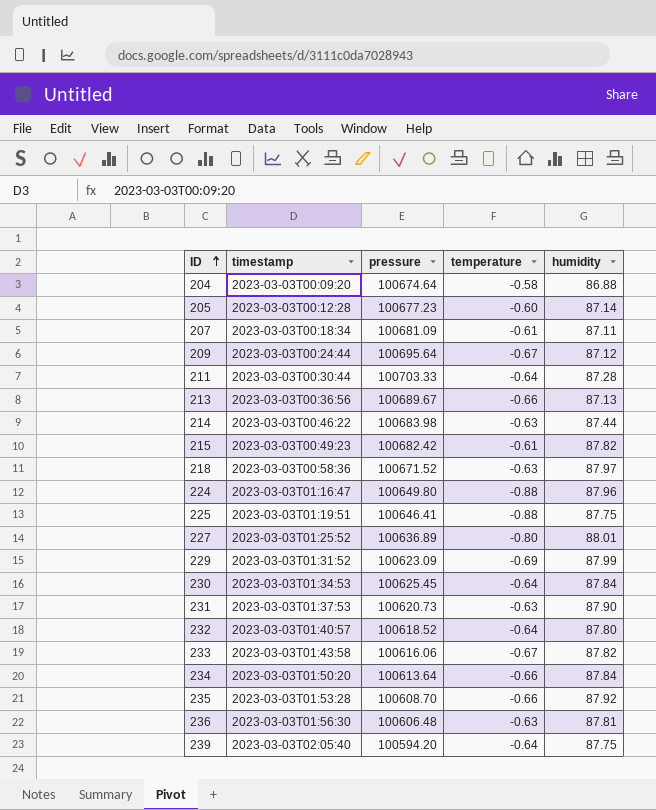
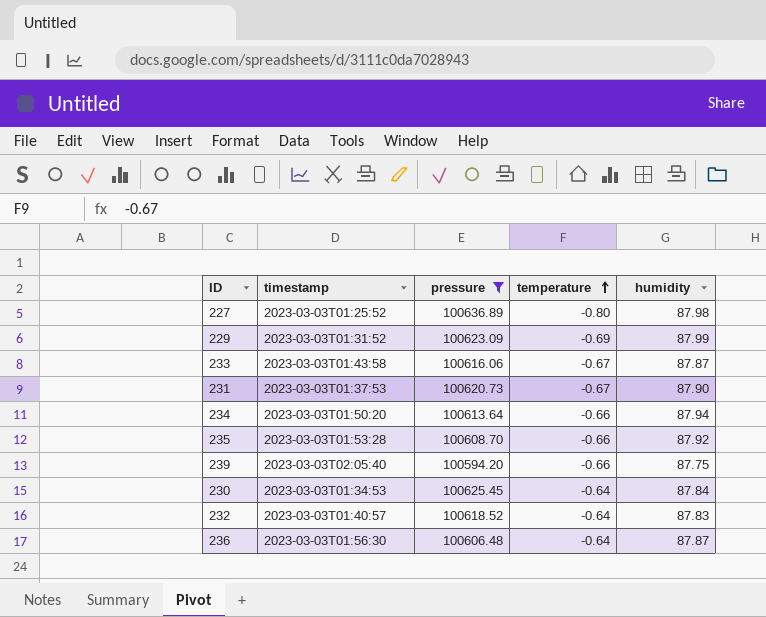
filter: none -> pressure <= 100636.89
row order: ID ascending -> temperature ascending
227 | humidity: 88.01 -> 87.98
233 | humidity: 87.82 -> 87.87
231 | temperature: -0.63 -> -0.67
234 | humidity: 87.84 -> 87.94
239 | temperature: -0.64 -> -0.66
232 | humidity: 87.80 -> 87.83
236 | temperature: -0.63 -> -0.64
236 | humidity: 87.81 -> 87.87

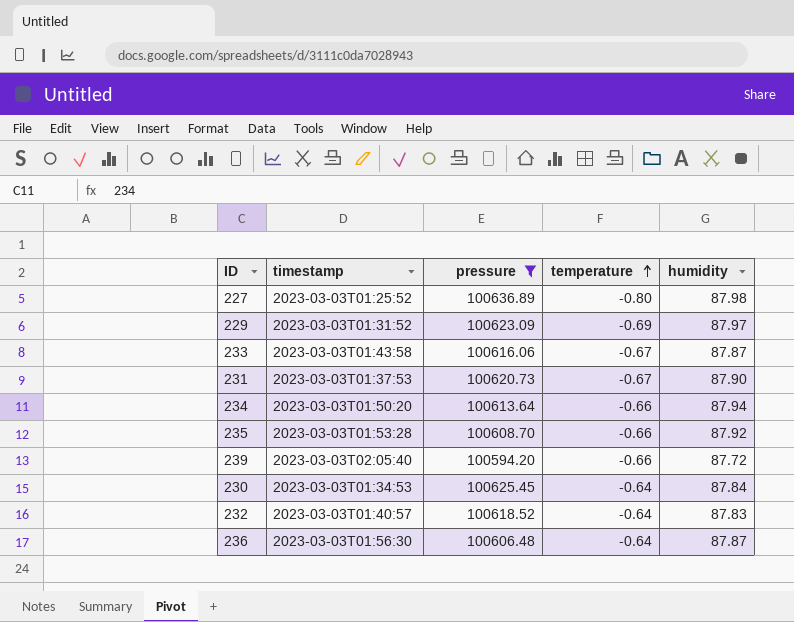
229 | humidity: 87.99 -> 87.97
239 | humidity: 87.75 -> 87.72

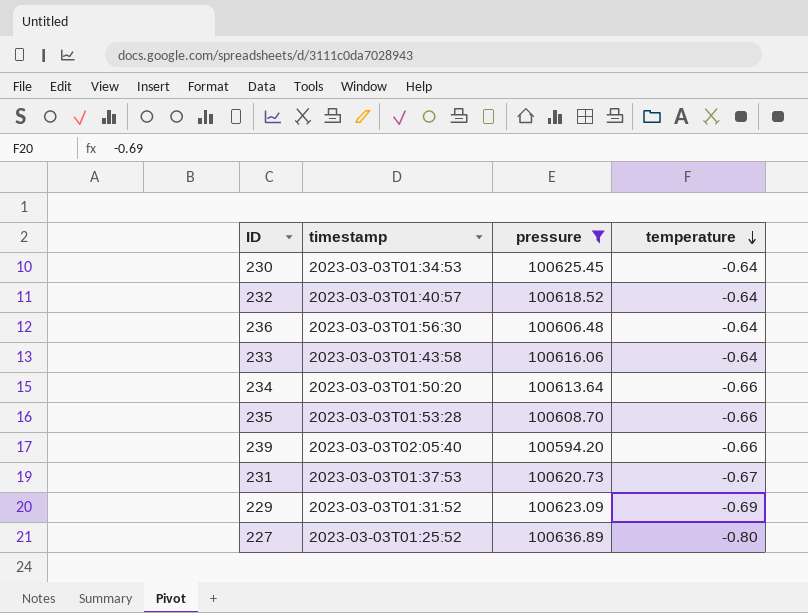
row order: temperature ascending -> temperature descending
column humidity | position: 5 -> none
233 | temperature: -0.67 -> -0.64

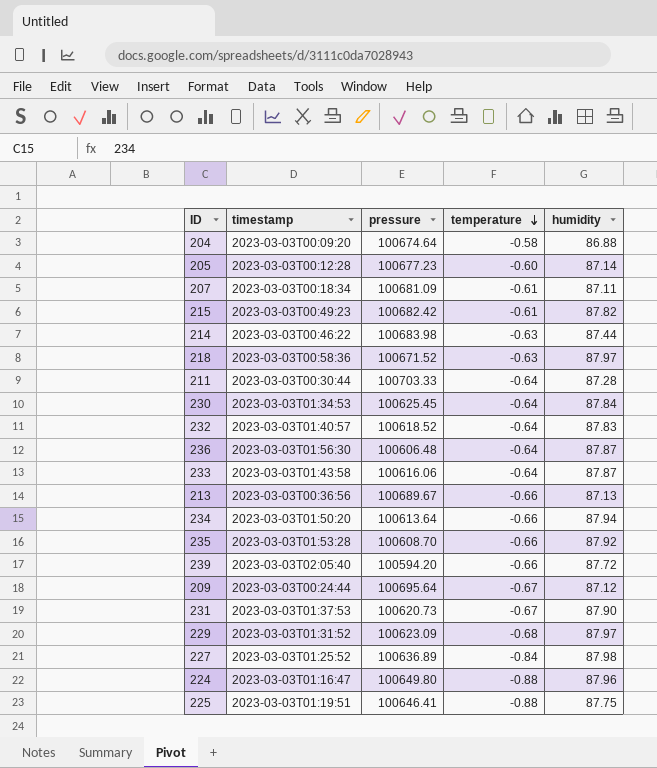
filter: pressure <= 100636.89 -> none
column humidity | position: none -> 5
229 | temperature: -0.69 -> -0.68
227 | temperature: -0.80 -> -0.84

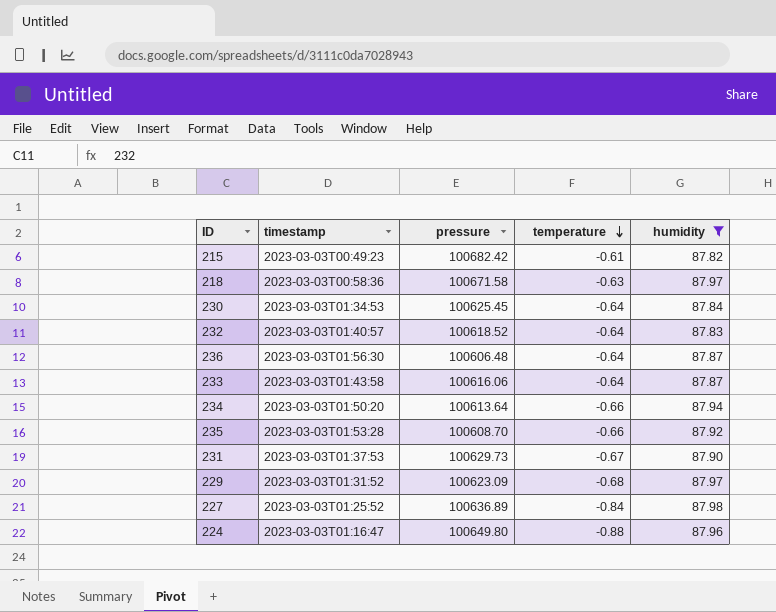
filter: none -> humidity >= 87.82
218 | pressure: 100671.52 -> 100671.58
231 | pressure: 100620.73 -> 100629.73

